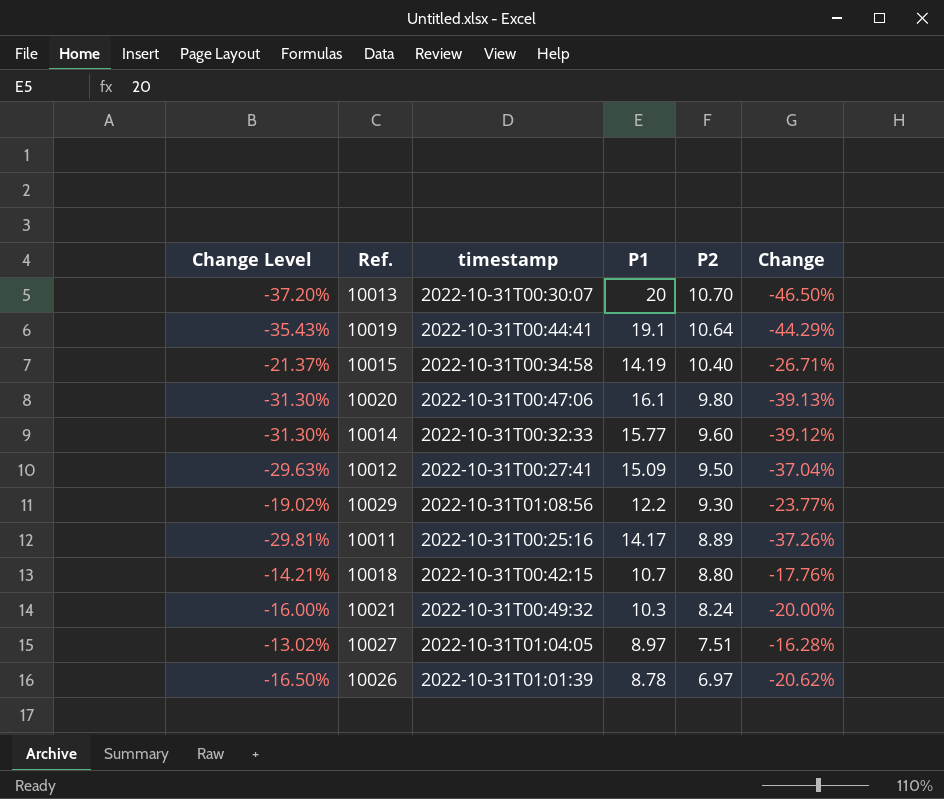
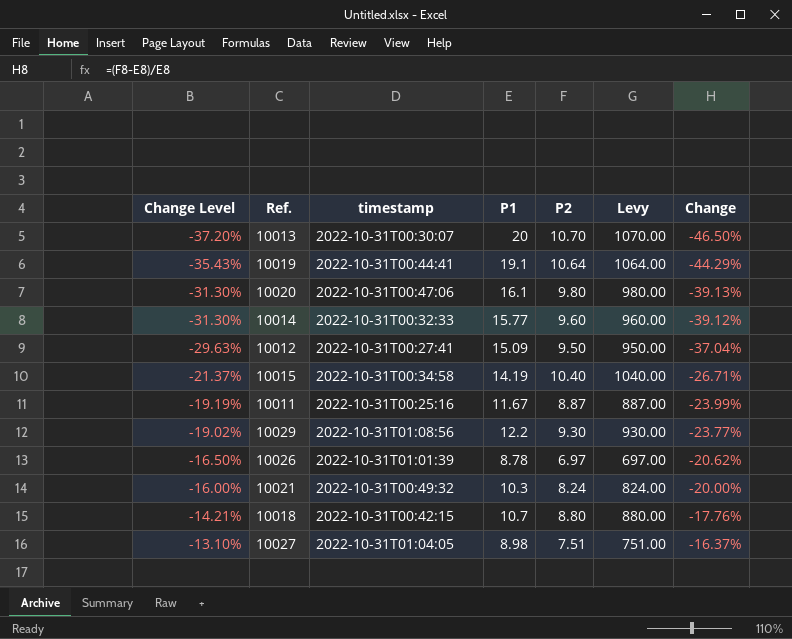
row order: P2 descending -> Change Level ascending
column Levy | formula: none -> [P2] * 100
10011 | Change Level: -29.81% -> -19.19%
10011 | P1: 14.17 -> 11.67
10011 | P2: 8.89 -> 8.87
10011 | Change: -37.26% -> -23.99%
10027 | Change Level: -13.02% -> -13.10%
10027 | P1: 8.97 -> 8.98
10027 | Change: -16.28% -> -16.37%

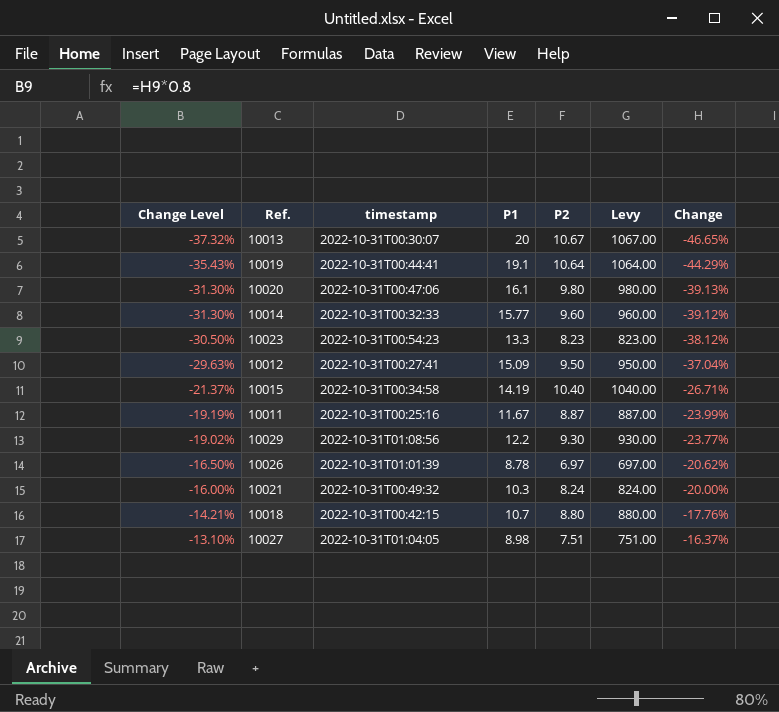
10013 | Change Level: -37.20% -> -37.32%
10013 | P2: 10.70 -> 10.67
10013 | Levy: 1070.00 -> 1067.00
10013 | Change: -46.50% -> -46.65%
row 10023: none -> -30.50% | 2022-10-31T00:54:23 | 13.3 | 8.23 | 823.00 | -38.12%

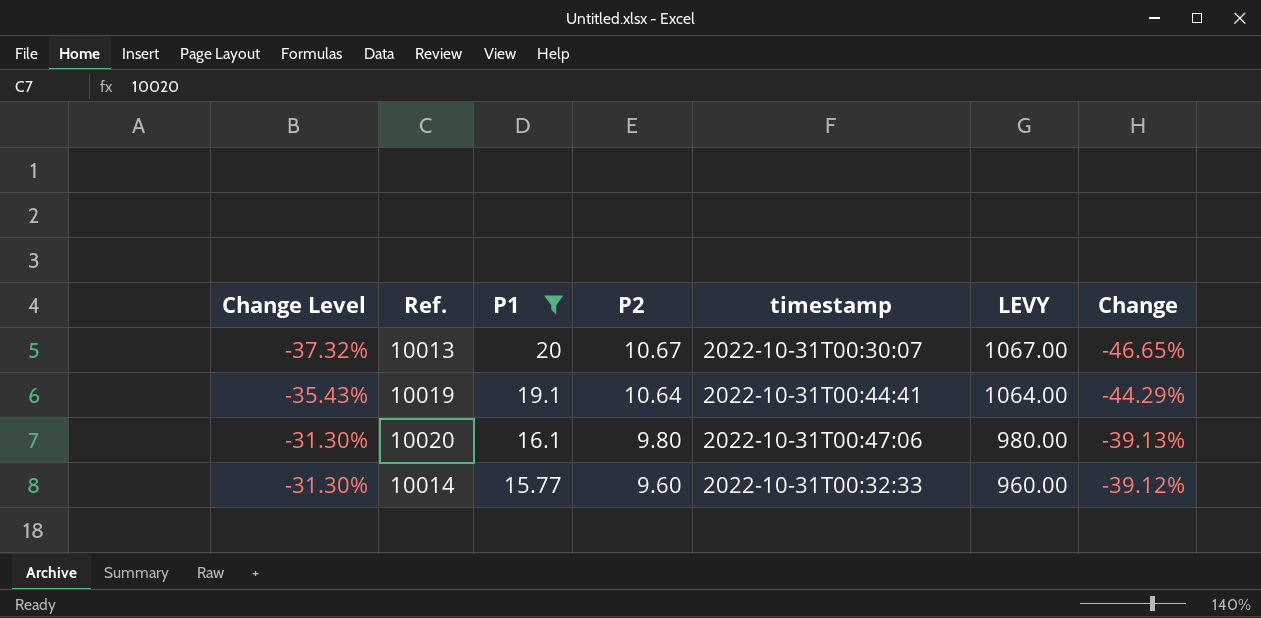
filter: none -> P1 >= 15.77
column timestamp | position: 3 -> 5
column name: Levy -> LEVY

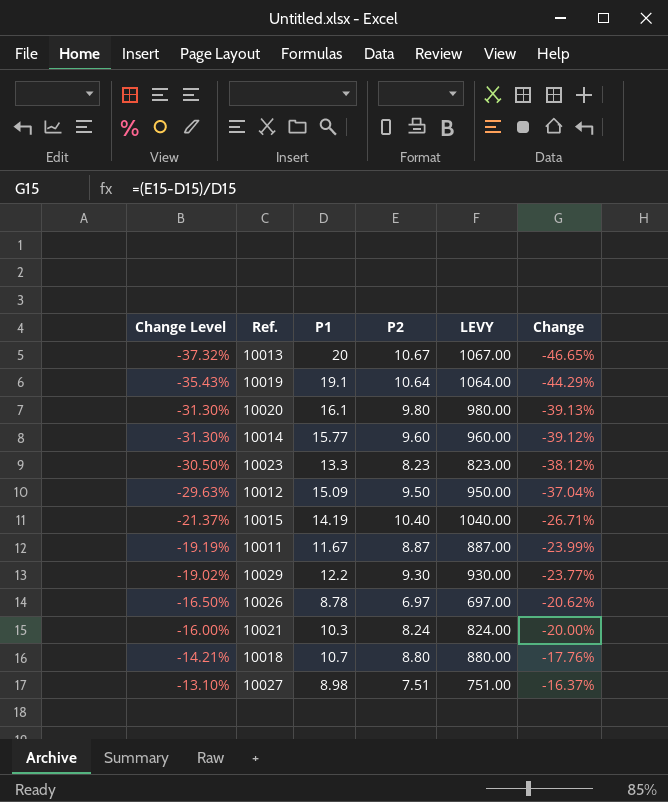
filter: P1 >= 15.77 -> none
column timestamp | position: 5 -> none

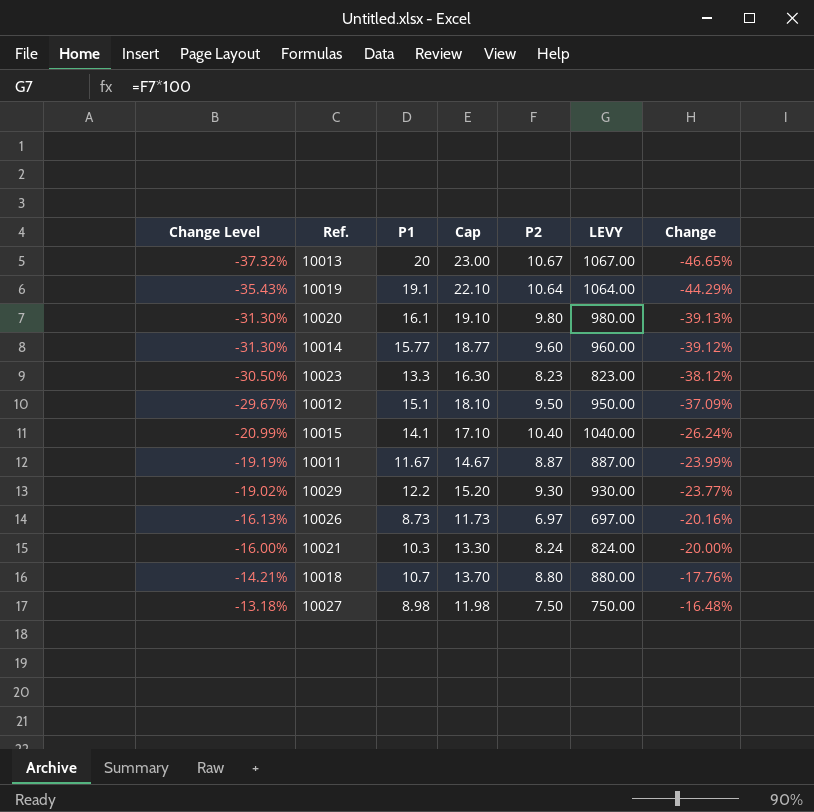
column Cap | formula: none -> [P1] + 3
10012 | Change Level: -29.63% -> -29.67%
10012 | P1: 15.09 -> 15.1
10012 | Change: -37.04% -> -37.09%
10015 | Change Level: -21.37% -> -20.99%
10015 | P1: 14.19 -> 14.1
10015 | Change: -26.71% -> -26.24%
10026 | Change Level: -16.50% -> -16.13%
10026 | P1: 8.78 -> 8.73
10026 | Change: -20.62% -> -20.16%
10027 | Change Level: -13.10% -> -13.18%
10027 | P2: 7.51 -> 7.50
10027 | LEVY: 751.00 -> 750.00
10027 | Change: -16.37% -> -16.48%

